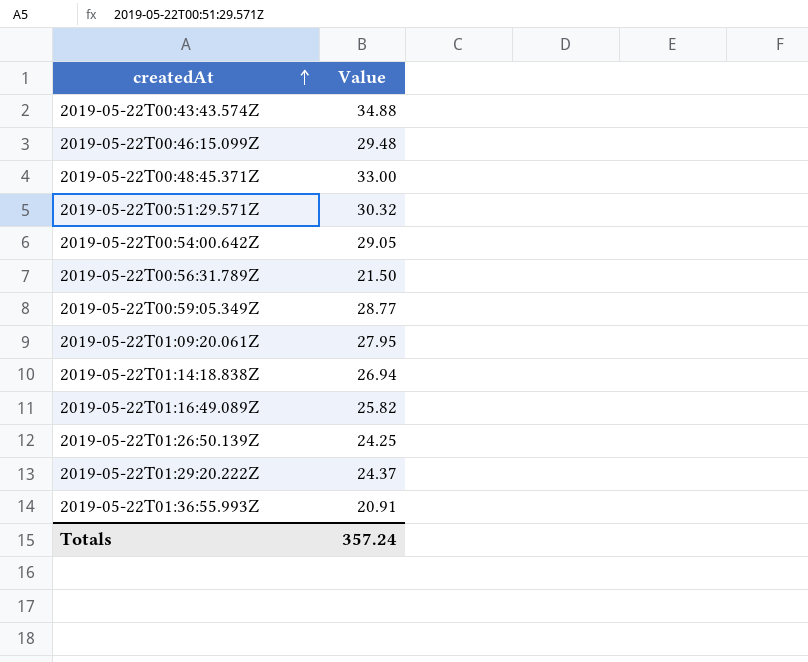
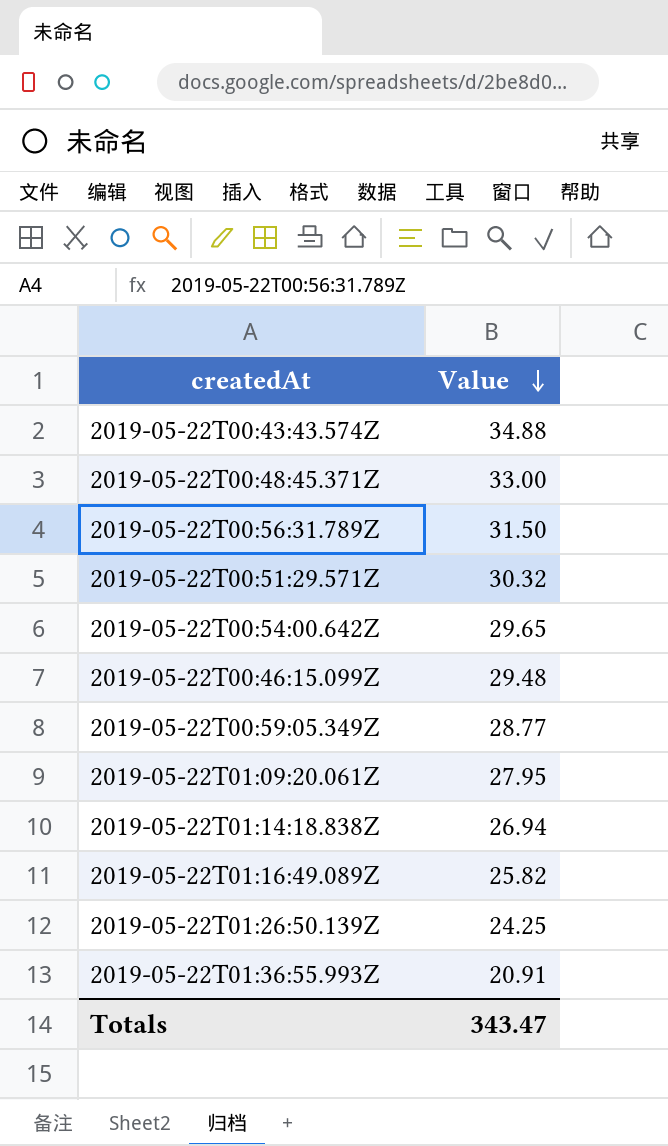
row order: createdAt ascending -> Value descending
row 2019-05-22T01:29:20.222Z: 24.37 -> none
2019-05-22T00:56:31.789Z | Value: 21.50 -> 31.50
2019-05-22T00:54:00.642Z | Value: 29.05 -> 29.65
Totals | Value: 357.24 -> 343.47

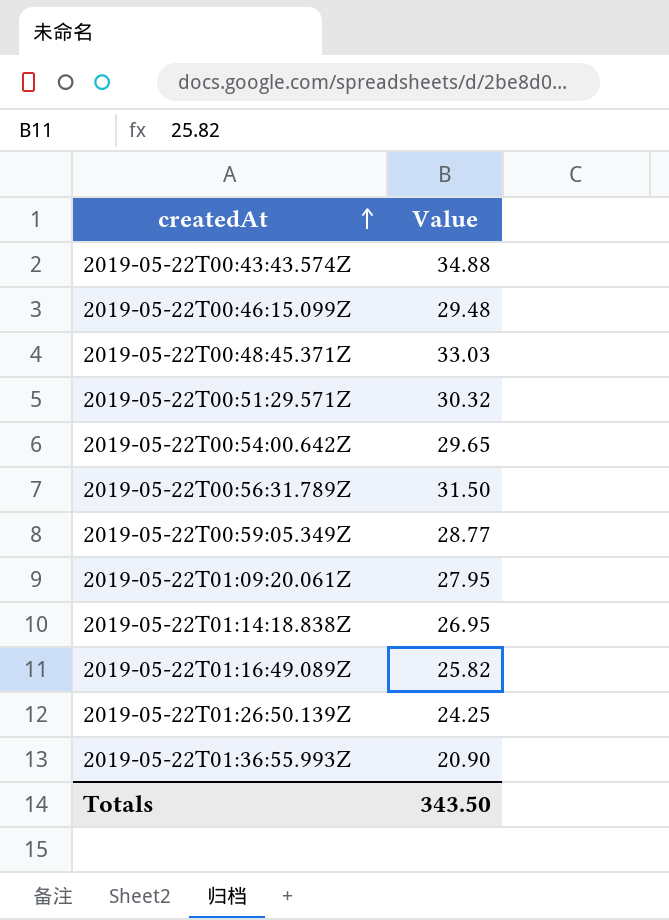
row order: Value descending -> createdAt ascending
2019-05-22T00:48:45.371Z | Value: 33.00 -> 33.03
2019-05-22T01:14:18.838Z | Value: 26.94 -> 26.95
2019-05-22T01:36:55.993Z | Value: 20.91 -> 20.90
Totals | Value: 343.47 -> 343.50

